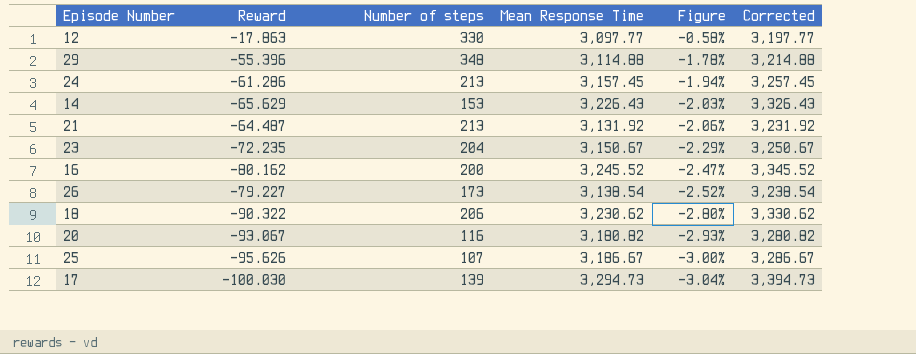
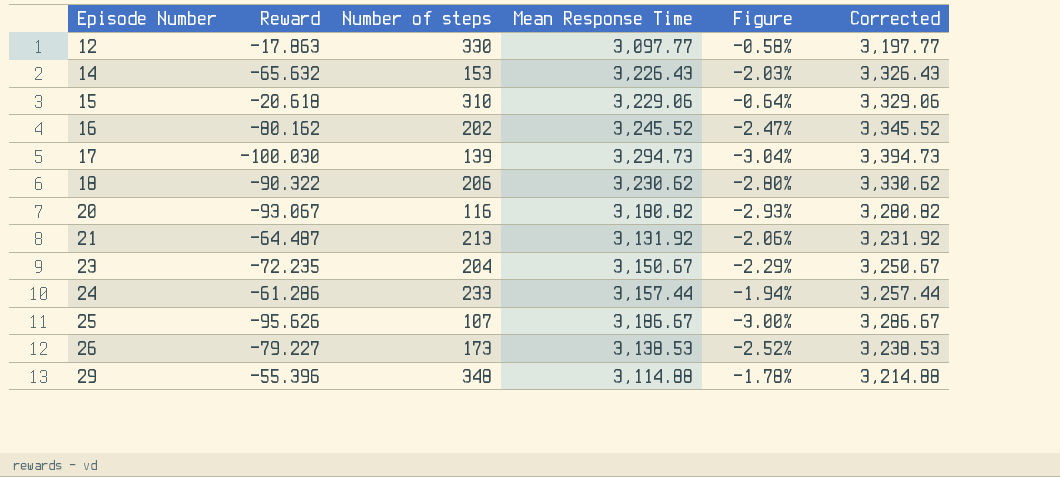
row order: Figure descending -> Episode Number ascending
14 | Reward: -65.629 -> -65.632
row 15: none -> -20.618 | 310 | 3,229.06 | -0.64% | 3,329.06
16 | Number of steps: 200 -> 202
24 | Number of steps: 213 -> 233
24 | Mean Response Time: 3,157.45 -> 3,157.44
24 | Corrected: 3,257.45 -> 3,257.44
26 | Mean Response Time: 3,138.54 -> 3,138.53
26 | Corrected: 3,238.54 -> 3,238.53

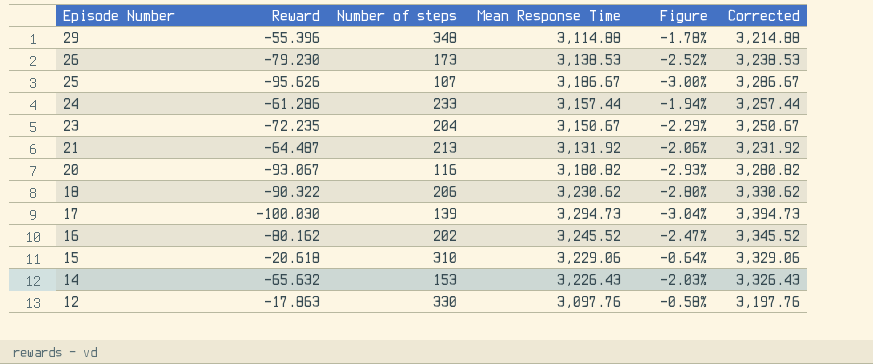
row order: Episode Number ascending -> Episode Number descending
26 | Reward: -79.227 -> -79.230
12 | Mean Response Time: 3,097.77 -> 3,097.76
12 | Corrected: 3,197.77 -> 3,197.76

